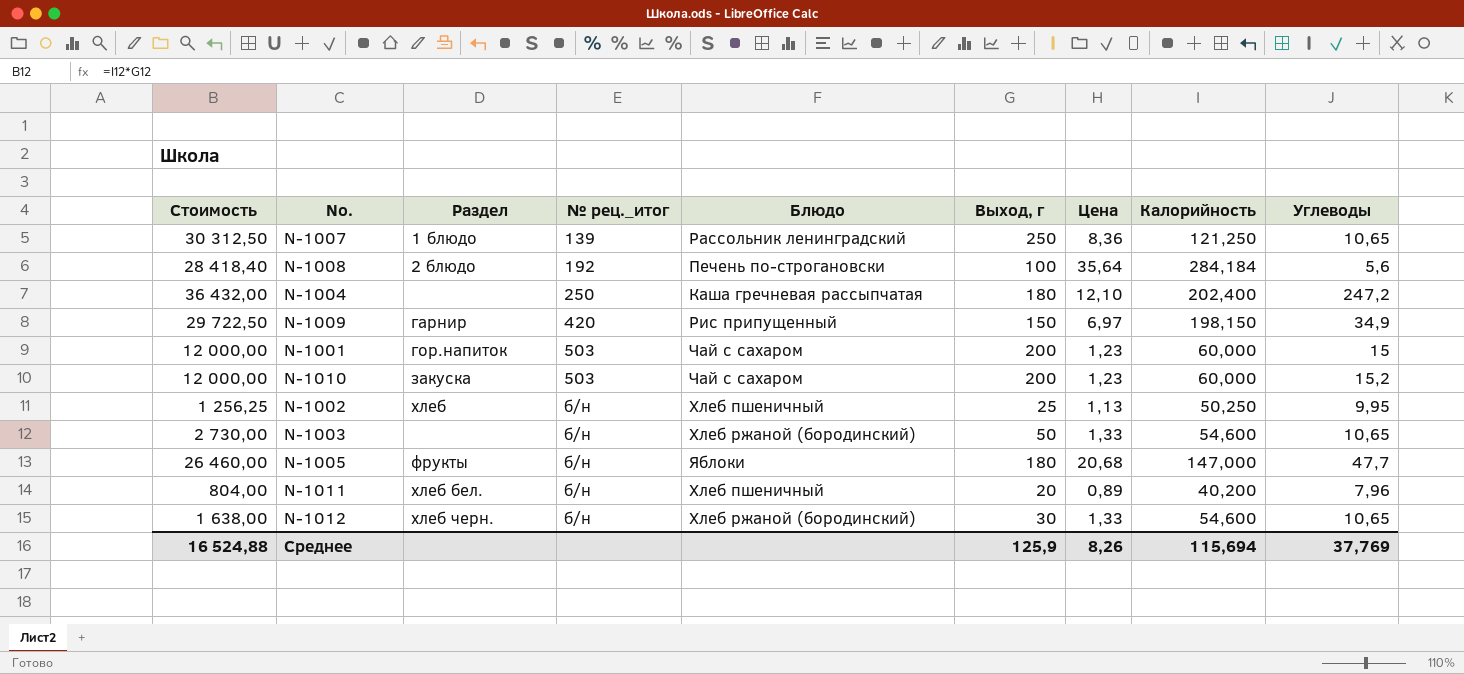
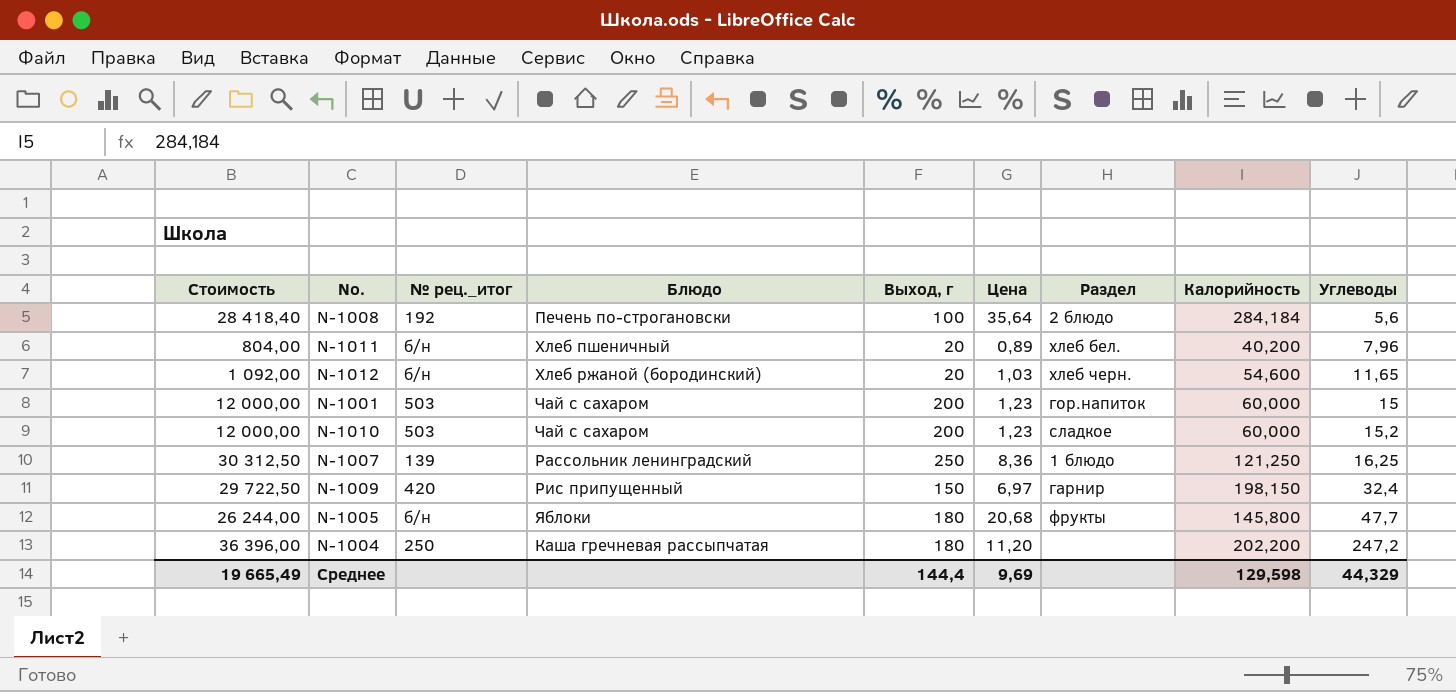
row order: № рец._итог ascending -> Углеводы ascending
column Раздел | position: 3 -> 7
row N-1002: 1 256,25 | хлеб | б/н | Хлеб пшеничный | 25 | 1,13 | 50,250 | 9,95 -> none
row N-1003: 2 730,00 | none | б/н | Хлеб ржаной (бородинский) | 50 | 1,33 | 54,600 | 10,65 -> none
N-1012 | Стоимость: 1 638,00 -> 1 092,00
N-1012 | Выход, г: 30 -> 20
N-1012 | Цена: 1,33 -> 1,03
N-1012 | Углеводы: 10,65 -> 11,65
N-1010 | Раздел: закуска -> сладкое
N-1007 | Углеводы: 10,65 -> 16,25
N-1009 | Углеводы: 34,9 -> 32,4
N-1005 | Стоимость: 26 460,00 -> 26 244,00
N-1005 | Калорийность: 147,000 -> 145,800
N-1004 | Стоимость: 36 432,00 -> 36 396,00
N-1004 | Цена: 12,10 -> 11,20
N-1004 | Калорийность: 202,400 -> 202,200
Среднее | Стоимость: 16 524,88 -> 19 665,49
Среднее | Выход, г: 125,9 -> 144,4
Среднее | Цена: 8,26 -> 9,69
Среднее | Калорийность: 115,694 -> 129,598
Среднее | Углеводы: 37,769 -> 44,329

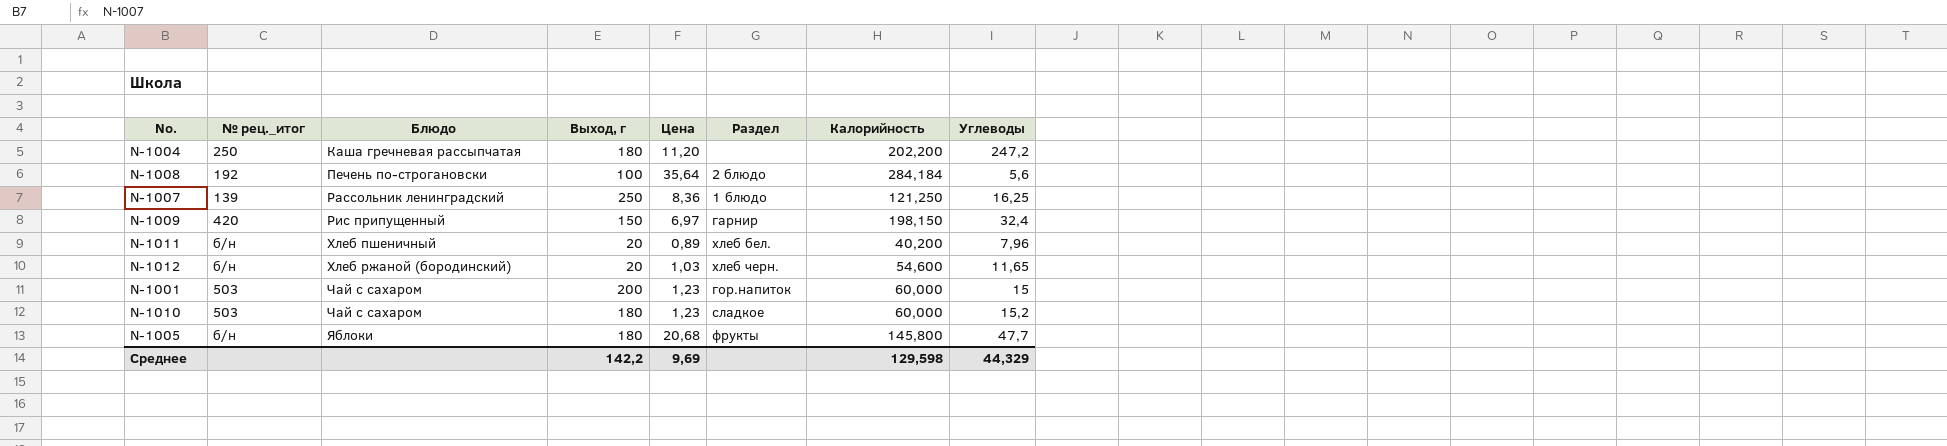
row order: Углеводы ascending -> Блюдо ascending
column Стоимость | formula: [Выход, г] * [Калорийность] -> none
N-1010 | Выход, г: 200 -> 180
Среднее | Выход, г: 144,4 -> 142,2

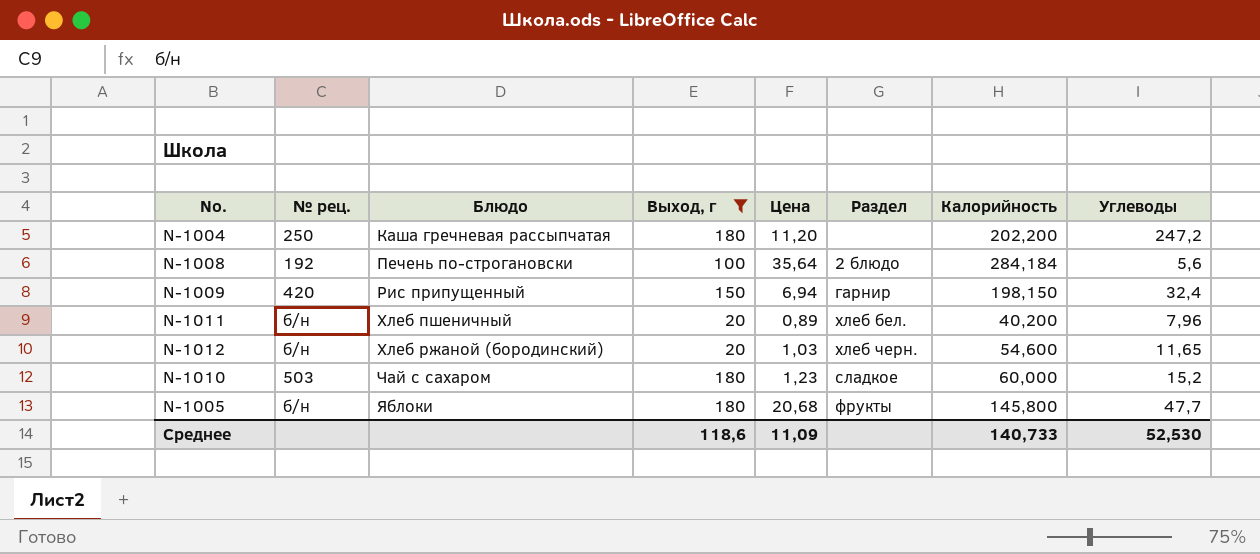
filter: none -> Выход, г <= 180
column name: № рец._итог -> № рец.
N-1009 | Цена: 6,97 -> 6,94
Среднее | Выход, г: 142,2 -> 118,6
Среднее | Цена: 9,69 -> 11,09
Среднее | Калорийность: 129,598 -> 140,733
Среднее | Углеводы: 44,329 -> 52,530

